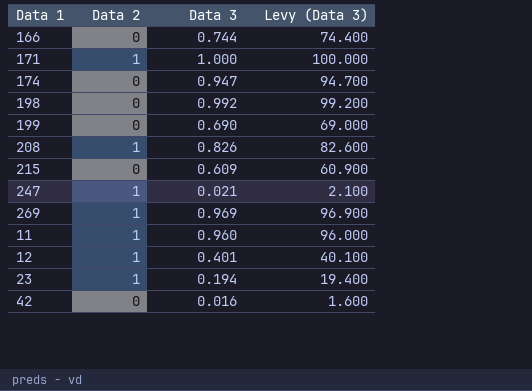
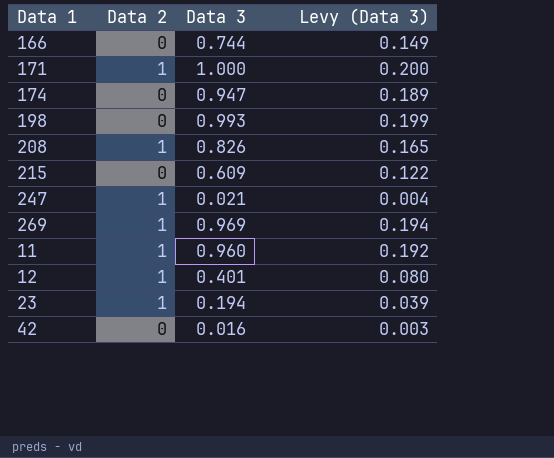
column Levy (Data 3) | formula: [Data 3] * 100 -> [Data 3] * 0.2
row 199: 0 | 0.690 | 69.000 -> none
198 | Data 3: 0.992 -> 0.993

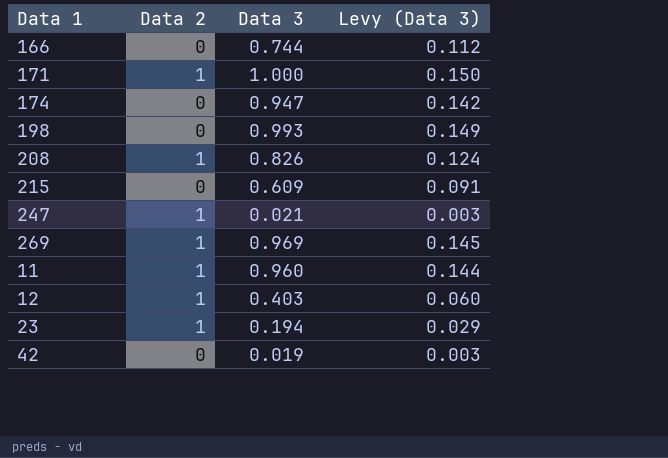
column Levy (Data 3) | formula: [Data 3] * 0.2 -> [Data 3] * 0.15
12 | Data 3: 0.401 -> 0.403
42 | Data 3: 0.016 -> 0.019

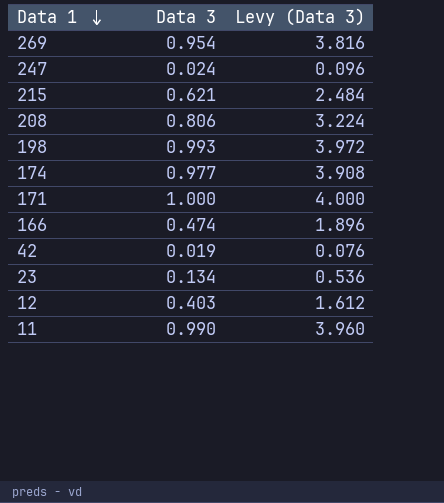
row order: none -> Data 1 descending
column Data 2 | position: 2 -> none
column Levy (Data 3) | formula: [Data 3] * 0.15 -> [Data 3] * 4
269 | Data 3: 0.969 -> 0.954
247 | Data 3: 0.021 -> 0.024
215 | Data 3: 0.609 -> 0.621
208 | Data 3: 0.826 -> 0.806
174 | Data 3: 0.947 -> 0.977
166 | Data 3: 0.744 -> 0.474
23 | Data 3: 0.194 -> 0.134
11 | Data 3: 0.960 -> 0.990

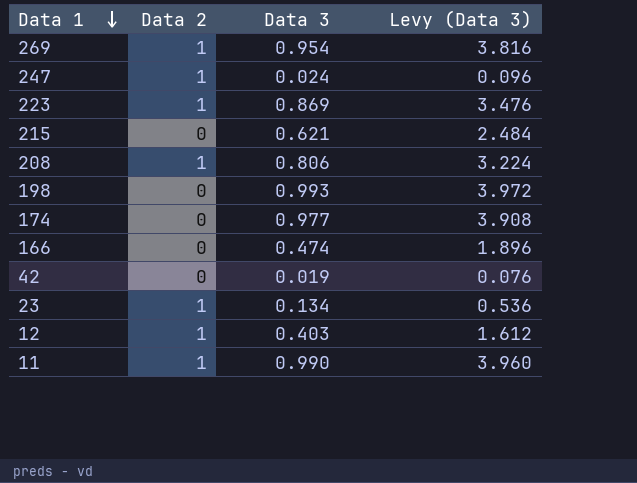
column Data 2 | position: none -> 2
row 171: 1.000 | 4.000 -> none
row 223: none -> 1 | 0.869 | 3.476

